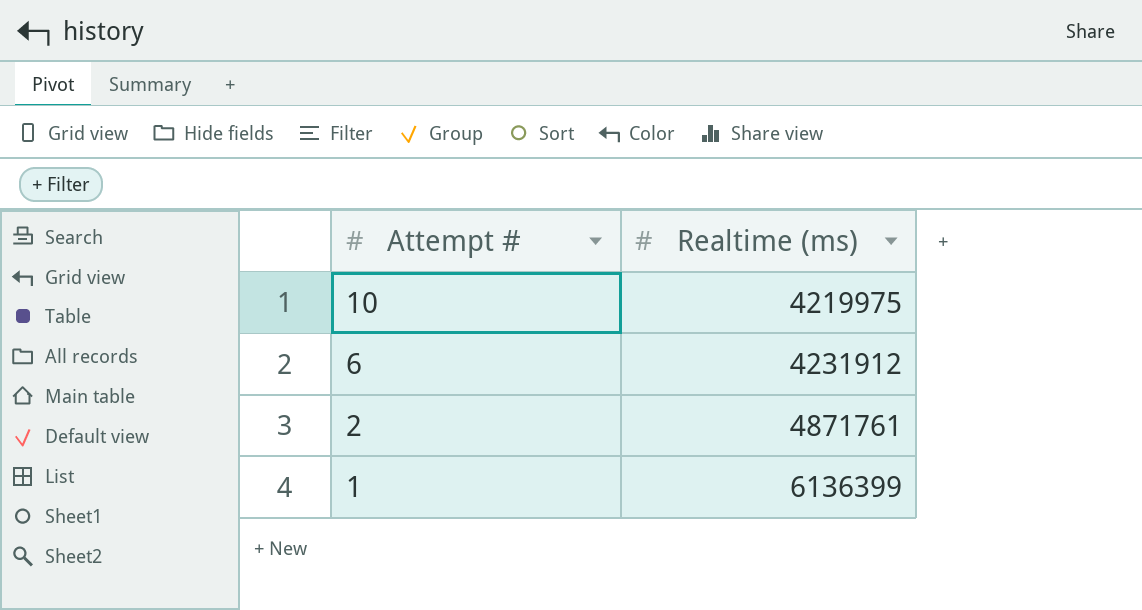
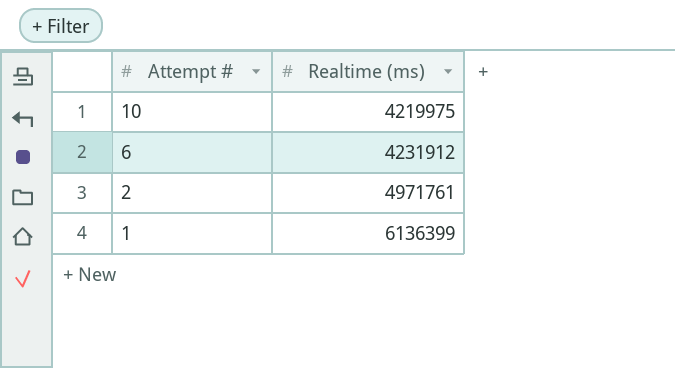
2 | Realtime (ms): 4871761 -> 4971761

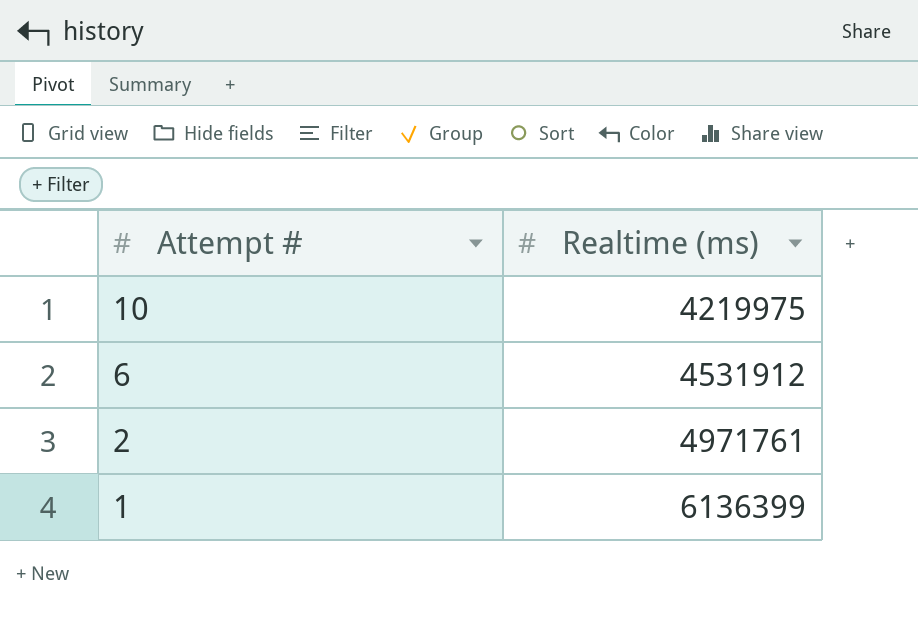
6 | Realtime (ms): 4231912 -> 4531912

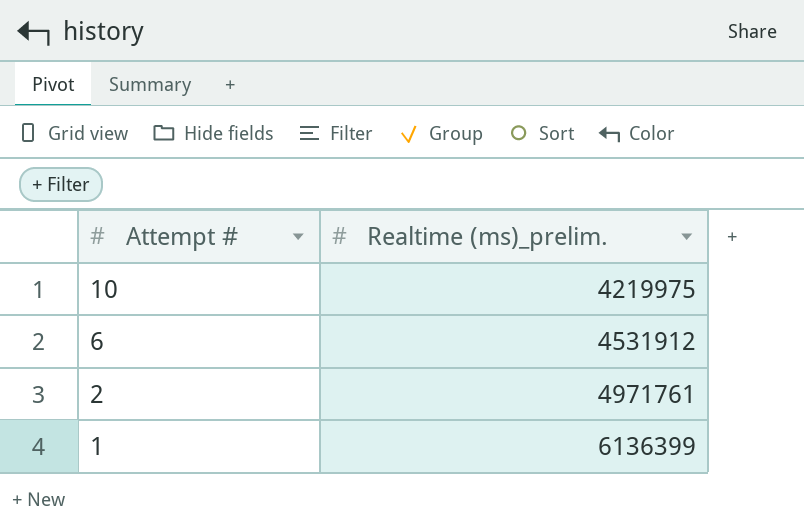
column name: Realtime (ms) -> Realtime (ms)_prelim.

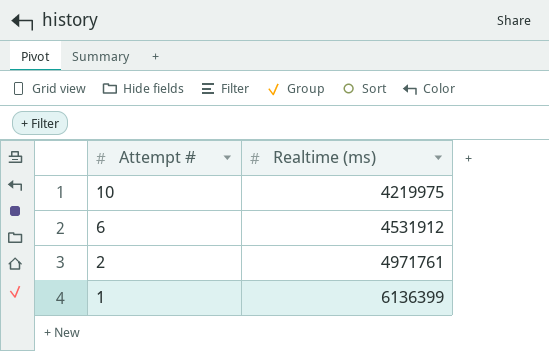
column name: Realtime (ms)_prelim. -> Realtime (ms)

